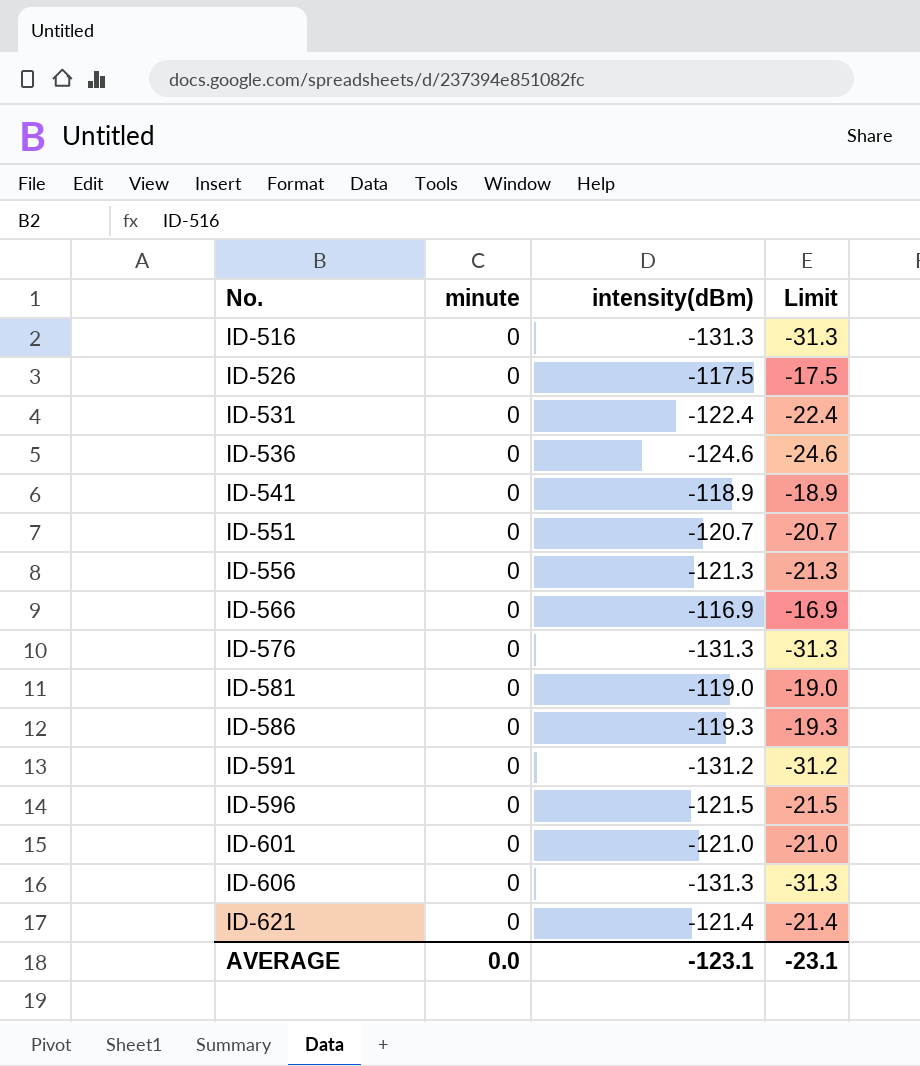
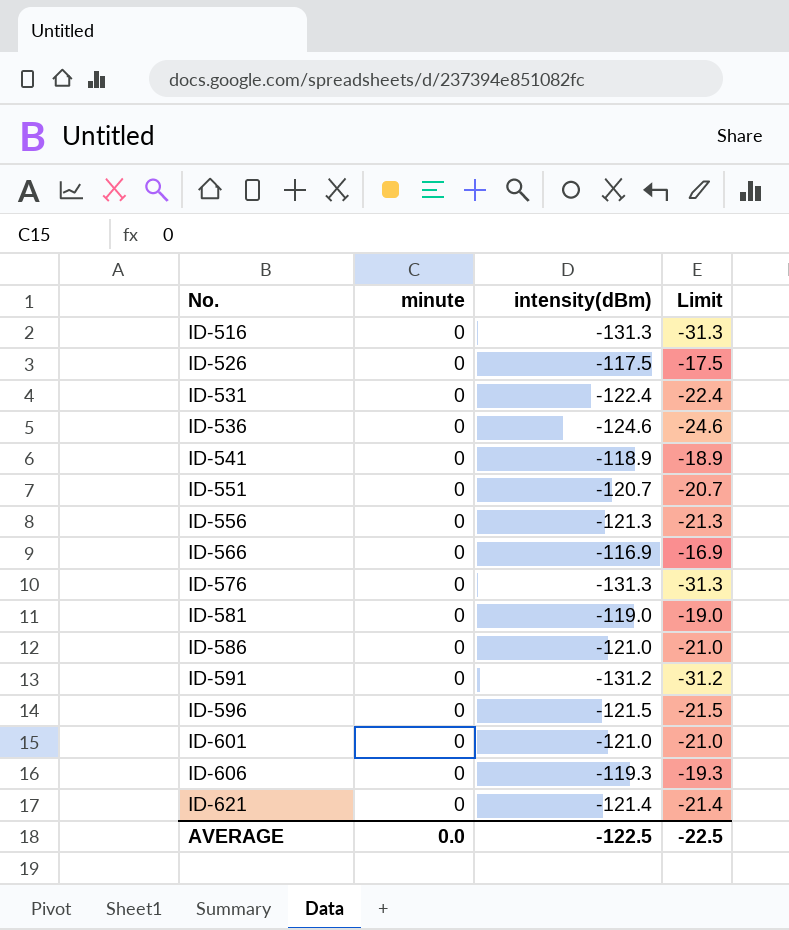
ID-586 | intensity(dBm): -119.3 -> -121.0
ID-586 | Limit: -19.3 -> -21.0
ID-606 | intensity(dBm): -131.3 -> -119.3
ID-606 | Limit: -31.3 -> -19.3
AVERAGE | intensity(dBm): -123.1 -> -122.5
AVERAGE | Limit: -23.1 -> -22.5

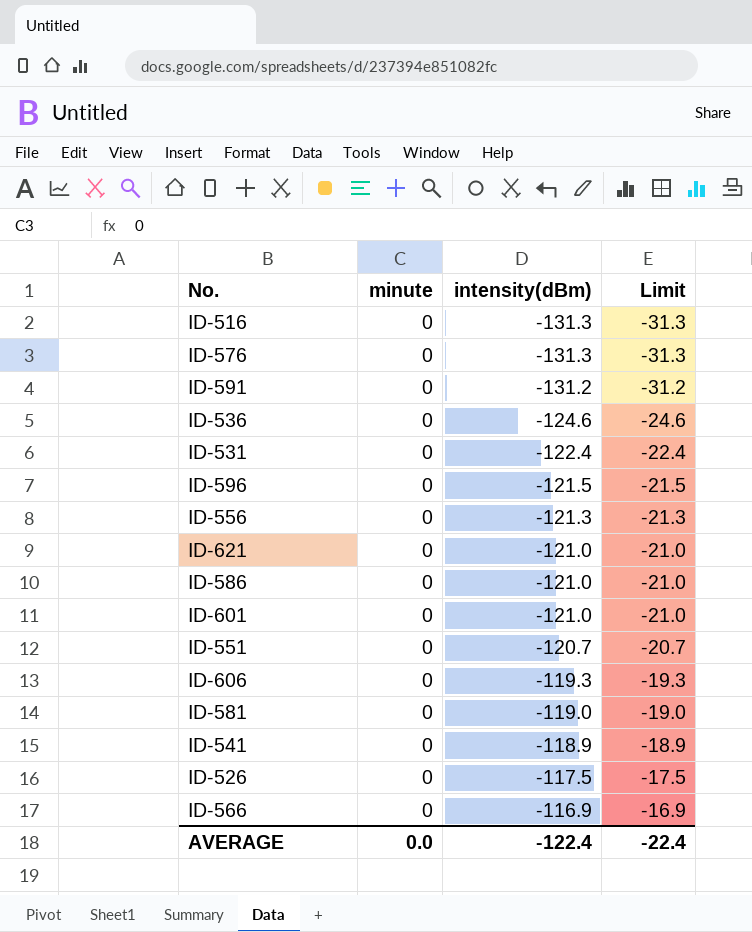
row order: No. ascending -> intensity(dBm) ascending
ID-621 | intensity(dBm): -121.4 -> -121.0
ID-621 | Limit: -21.4 -> -21.0
AVERAGE | intensity(dBm): -122.5 -> -122.4
AVERAGE | Limit: -22.5 -> -22.4

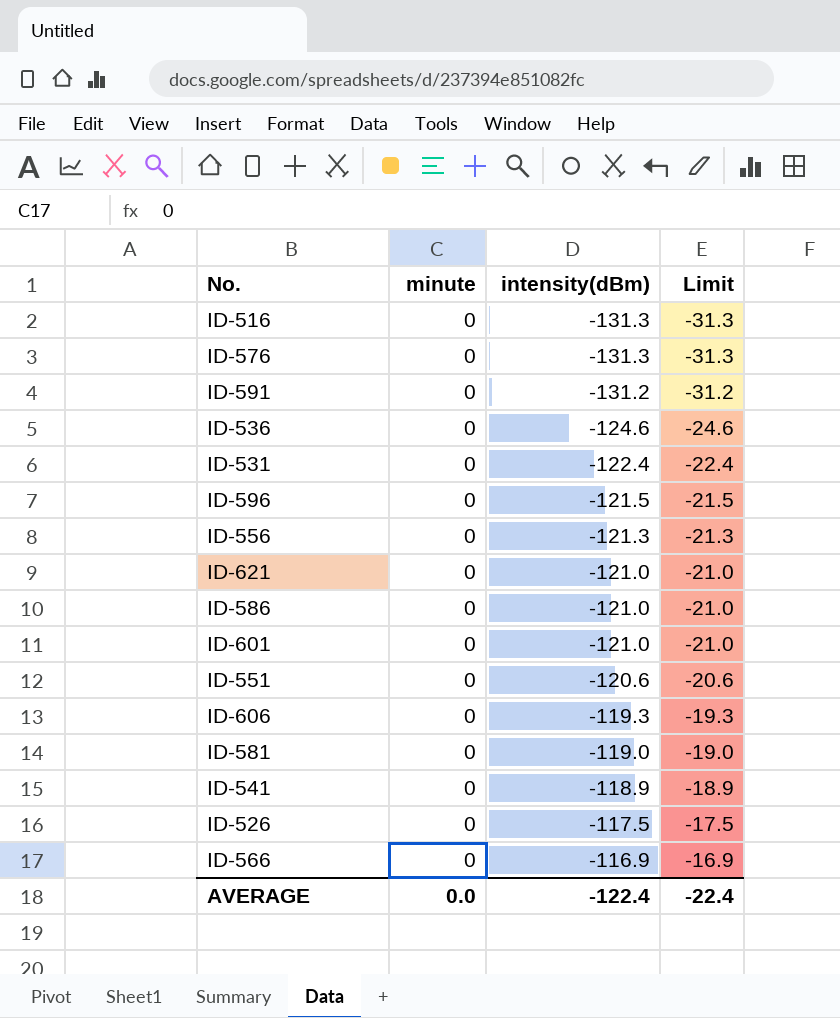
ID-551 | intensity(dBm): -120.7 -> -120.6
ID-551 | Limit: -20.7 -> -20.6

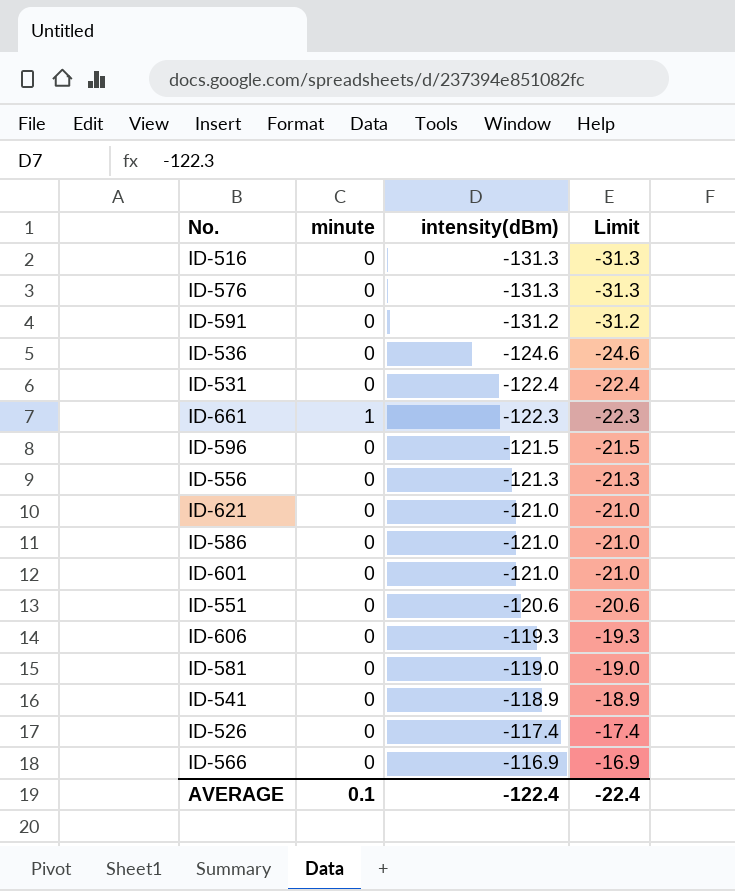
row ID-661: none -> 1 | -122.3 | -22.3
ID-526 | intensity(dBm): -117.5 -> -117.4
ID-526 | Limit: -17.5 -> -17.4
AVERAGE | minute: 0.0 -> 0.1

